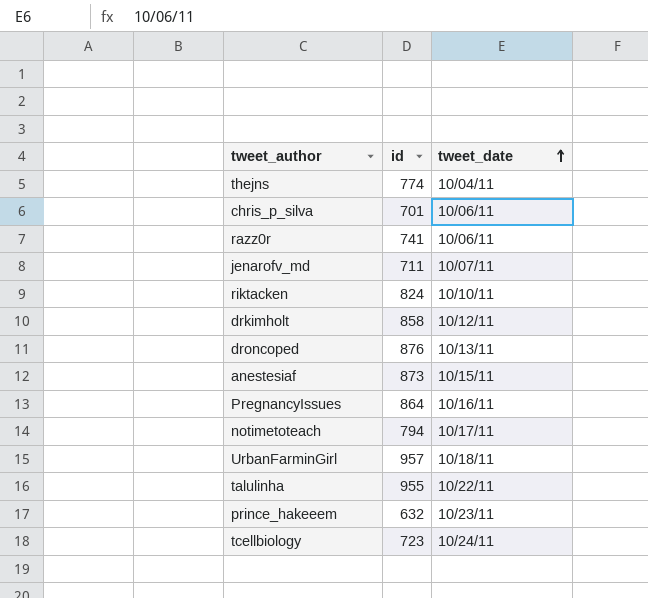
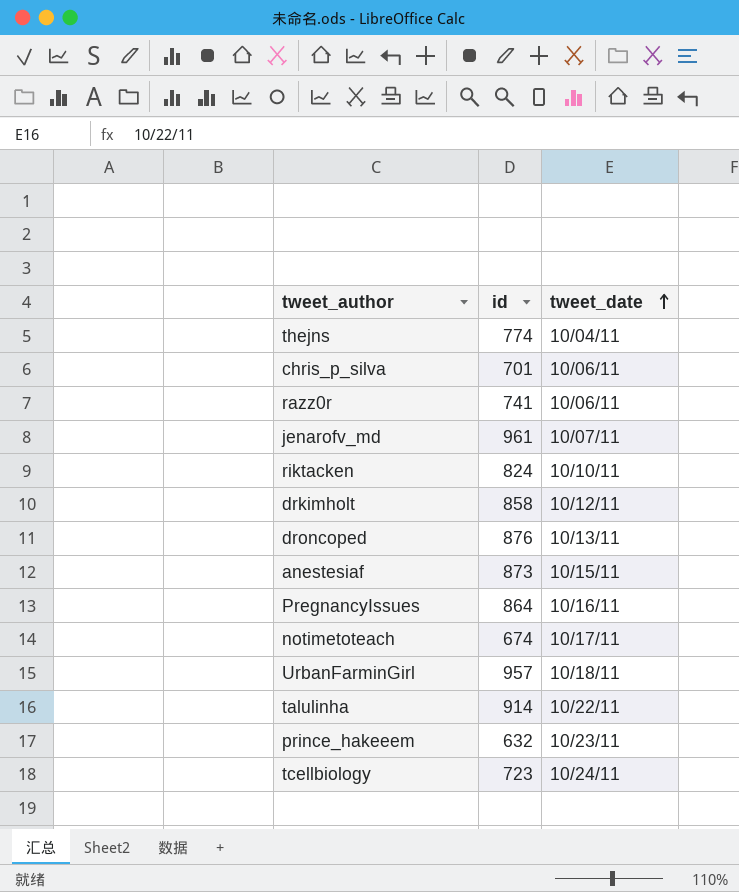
jenarofv_md | id: 711 -> 961
notimetoteach | id: 794 -> 674
talulinha | id: 955 -> 914

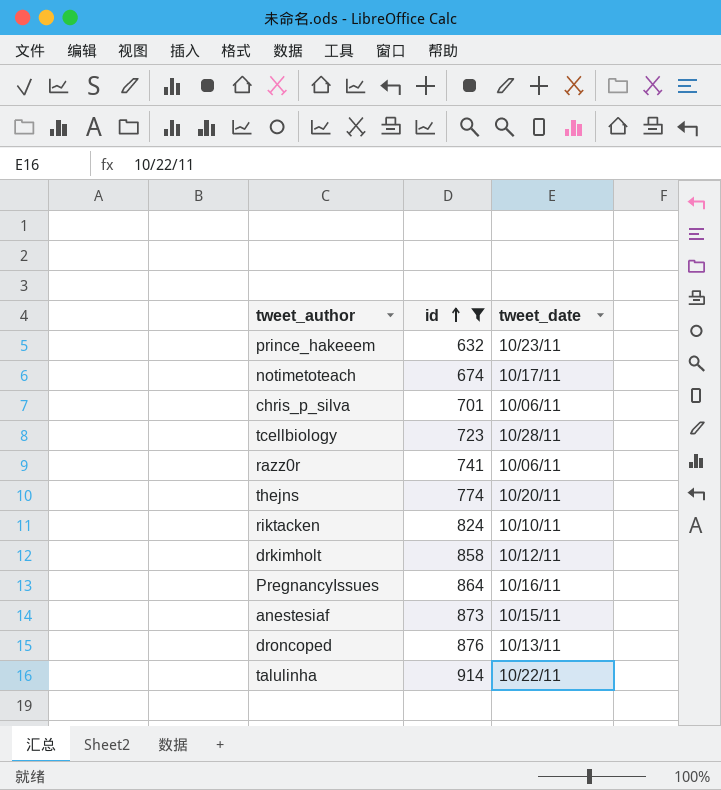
filter: none -> id <= 914
row order: tweet_date ascending -> id ascending
tcellbiology | tweet_date: 10/24/11 -> 10/28/11
thejns | tweet_date: 10/04/11 -> 10/20/11

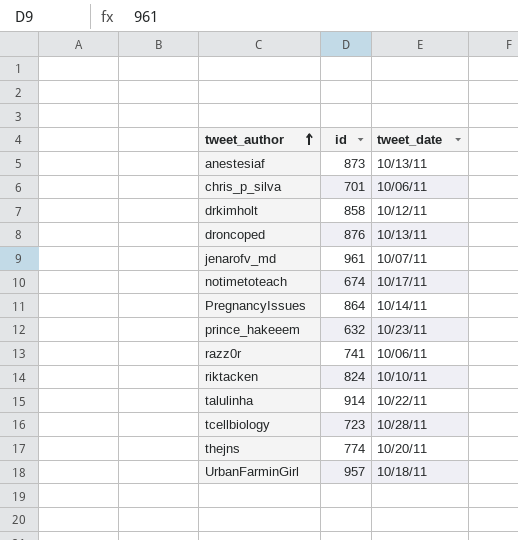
filter: id <= 914 -> none
row order: id ascending -> tweet_author ascending
anestesiaf | tweet_date: 10/15/11 -> 10/13/11
PregnancyIssues | tweet_date: 10/16/11 -> 10/14/11

